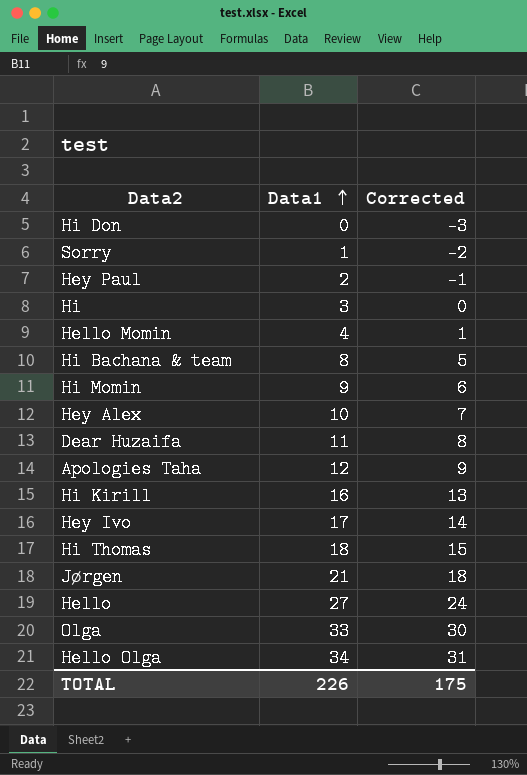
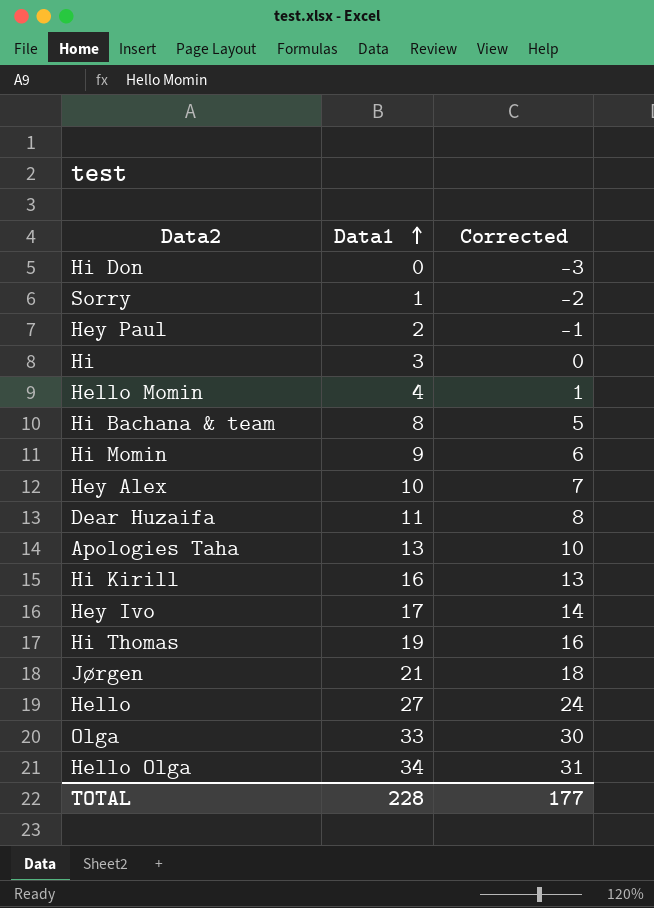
Apologies Taha | Data1: 12 -> 13
Apologies Taha | Corrected: 9 -> 10
Hi Thomas | Data1: 18 -> 19
Hi Thomas | Corrected: 15 -> 16
TOTAL | Data1: 226 -> 228
TOTAL | Corrected: 175 -> 177

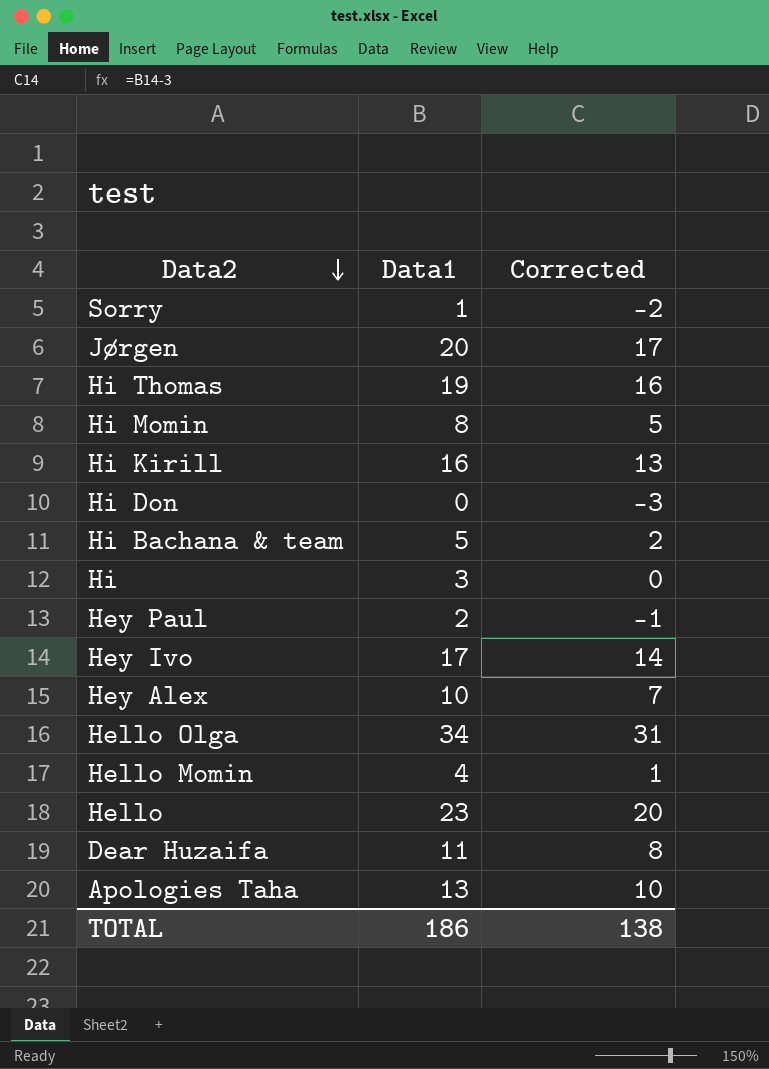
row order: Data1 ascending -> Data2 descending
row Olga: 33 | 30 -> none
Jørgen | Data1: 21 -> 20
Jørgen | Corrected: 18 -> 17
Hi Momin | Data1: 9 -> 8
Hi Momin | Corrected: 6 -> 5
Hi Bachana & team | Data1: 8 -> 5
Hi Bachana & team | Corrected: 5 -> 2
Hello | Data1: 27 -> 23
Hello | Corrected: 24 -> 20
TOTAL | Data1: 228 -> 186
TOTAL | Corrected: 177 -> 138

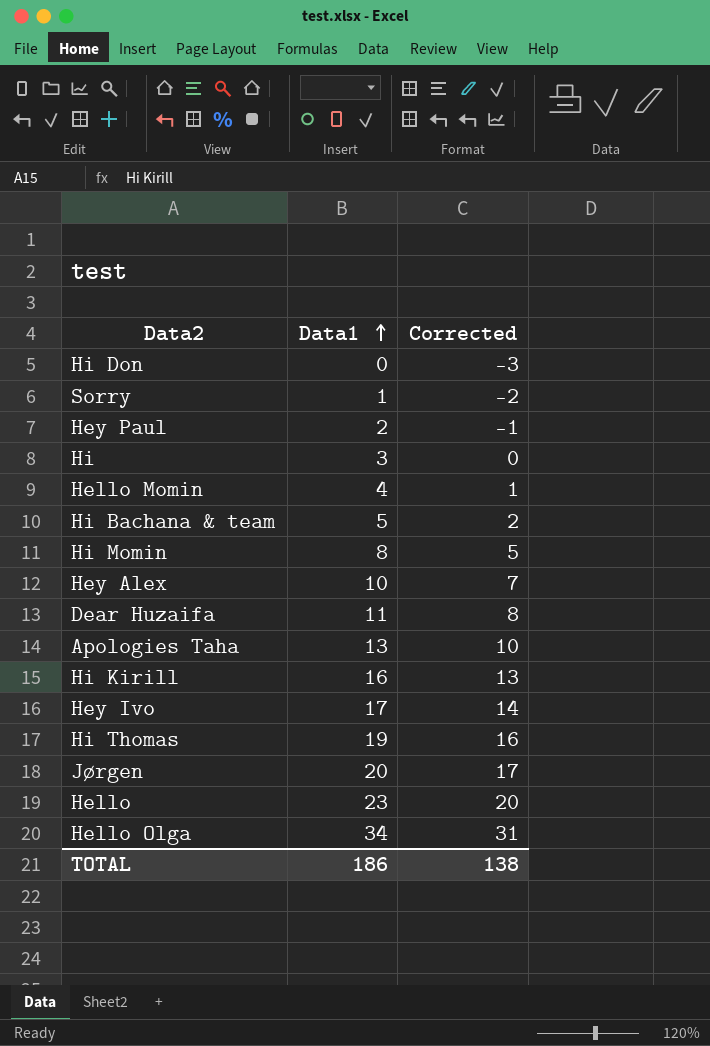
row order: Data2 descending -> Data1 ascending

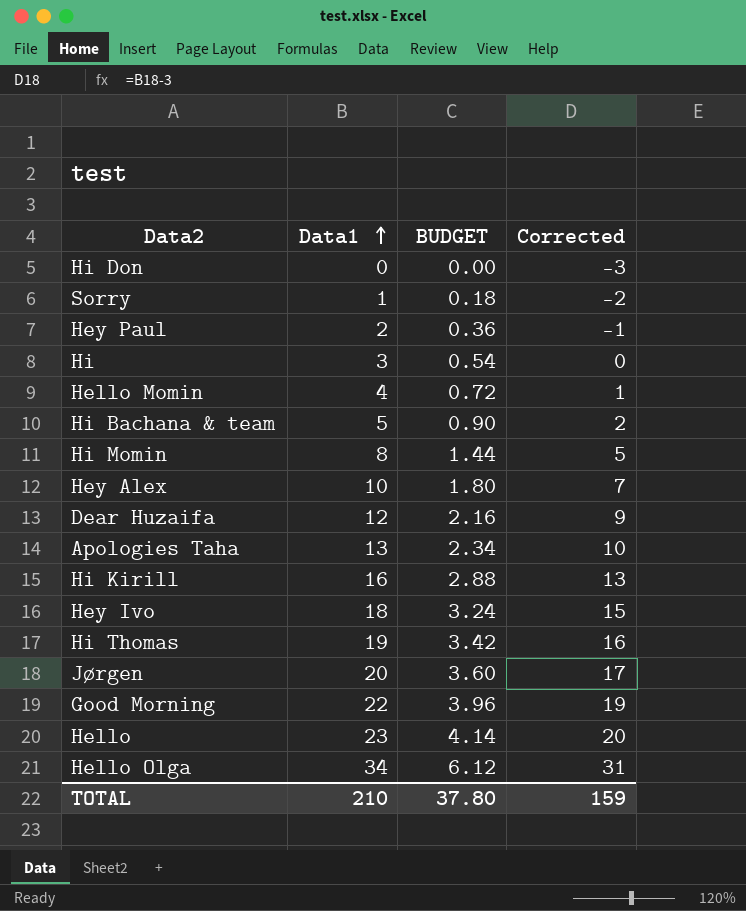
column BUDGET | formula: none -> [Data1] * 0.18
Dear Huzaifa | Data1: 11 -> 12
Dear Huzaifa | Corrected: 8 -> 9
Hey Ivo | Data1: 17 -> 18
Hey Ivo | Corrected: 14 -> 15
row Good Morning: none -> 22 | 3.96 | 19
TOTAL | Data1: 186 -> 210
TOTAL | Corrected: 138 -> 159

